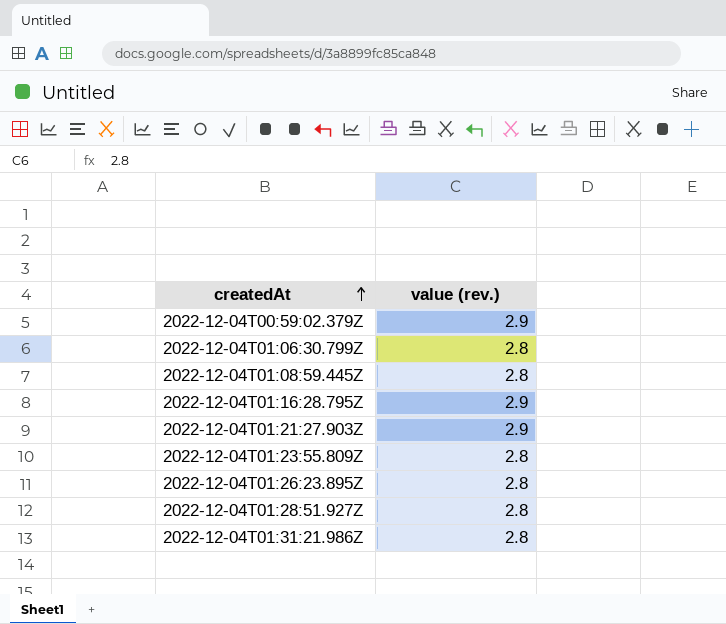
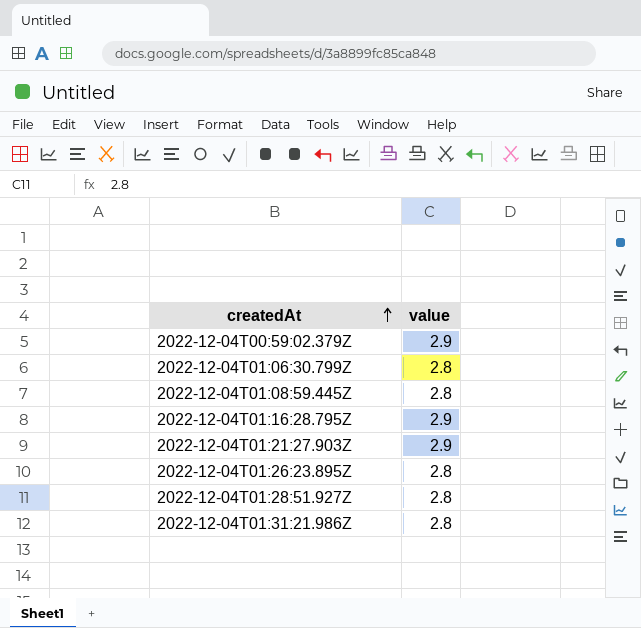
column name: value (rev.) -> value
row 2022-12-04T01:23:55.809Z: 2.8 -> none

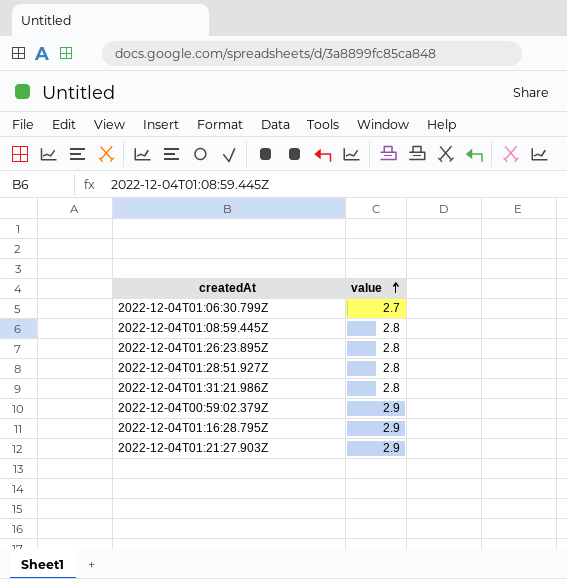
row order: createdAt ascending -> value ascending
2022-12-04T01:06:30.799Z | value: 2.8 -> 2.7

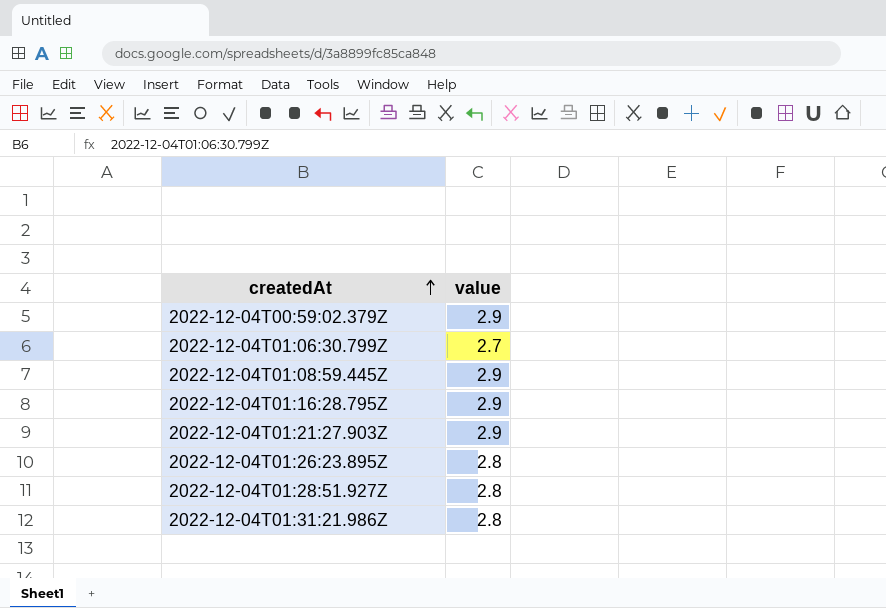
row order: value ascending -> createdAt ascending
2022-12-04T01:08:59.445Z | value: 2.8 -> 2.9

